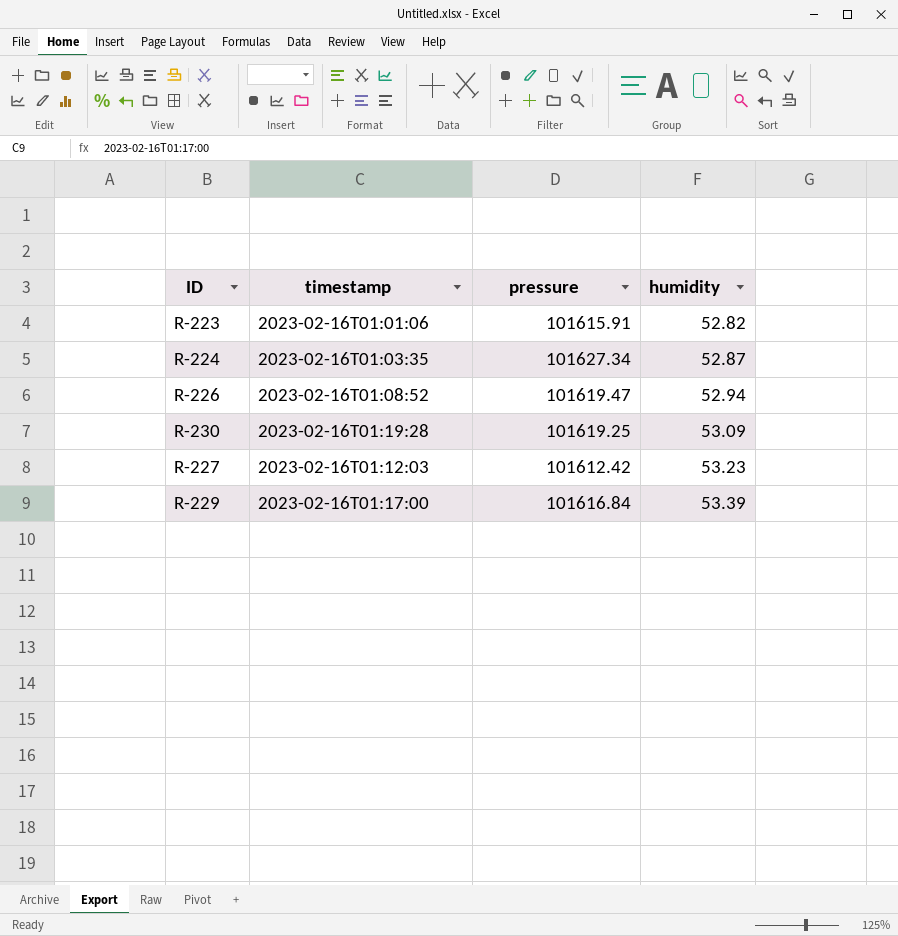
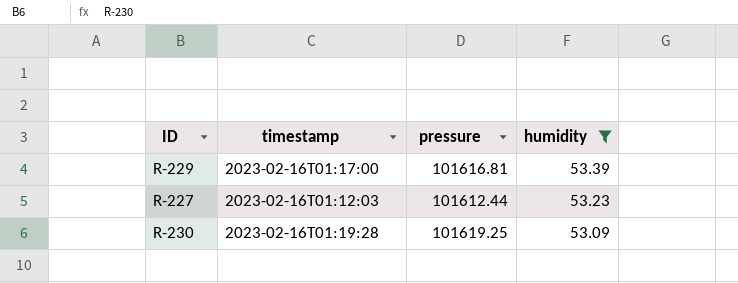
filter: none -> humidity >= 53.09
row order: humidity ascending -> humidity descending
R-229 | pressure: 101616.84 -> 101616.81
R-227 | pressure: 101612.42 -> 101612.44

